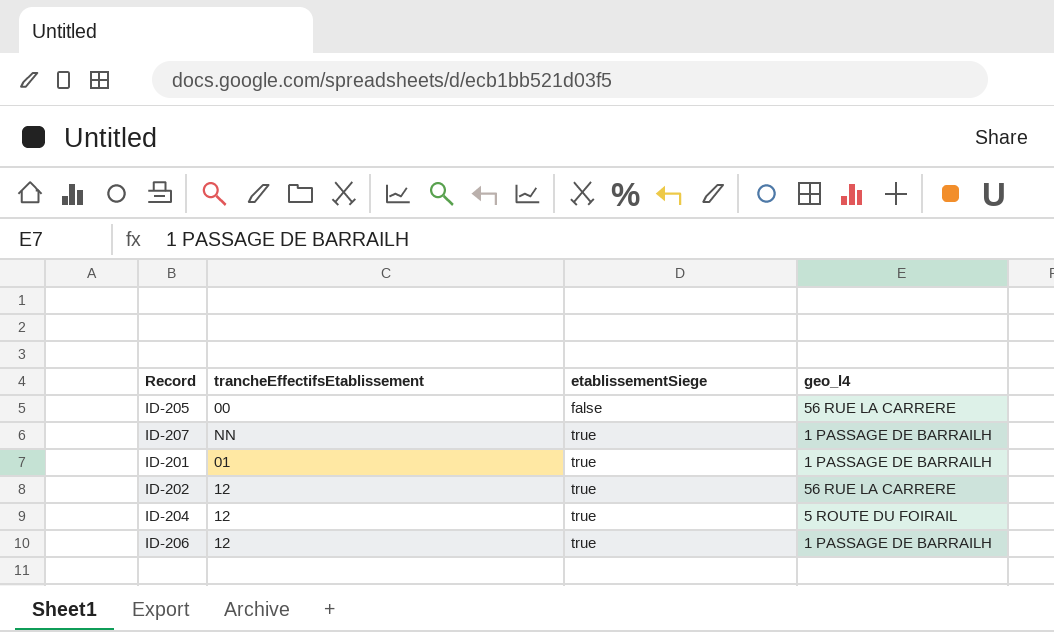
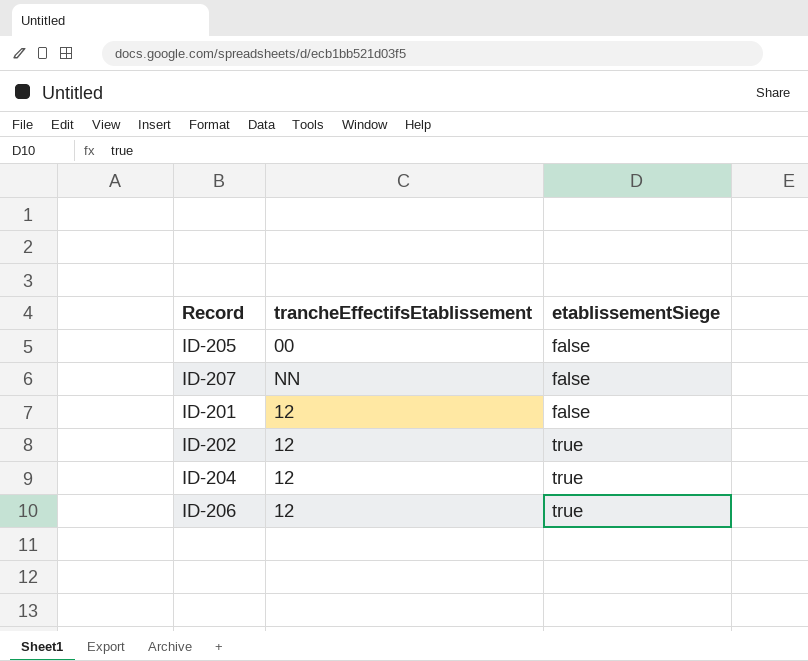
column geo_l4 | position: 4 -> none
ID-207 | etablissementSiege: true -> false
ID-201 | trancheEffectifsEtablissement: 01 -> 12
ID-201 | etablissementSiege: true -> false

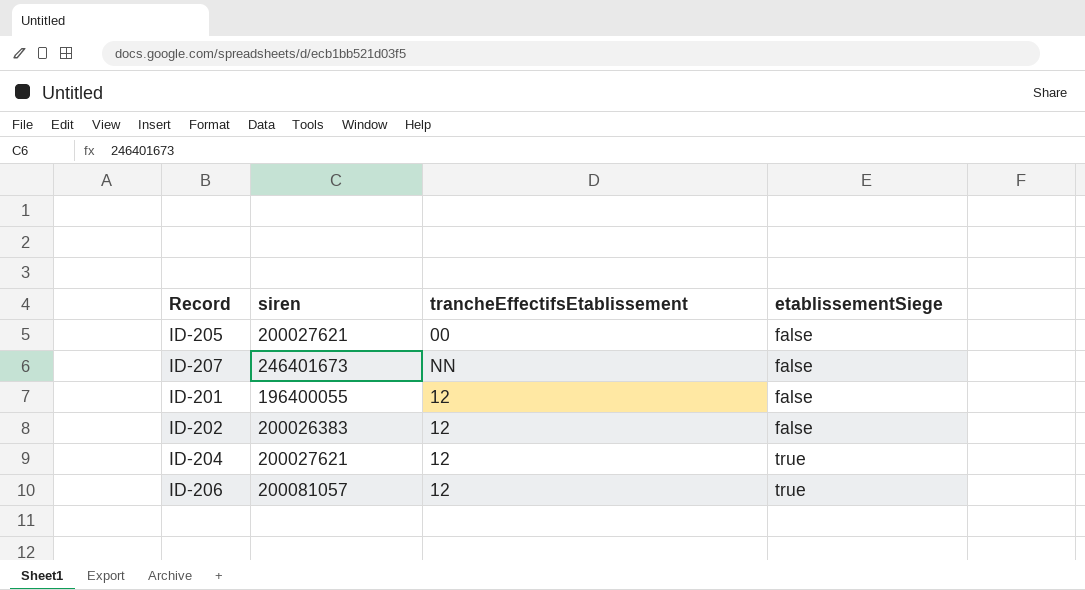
column siren | position: none -> 2
ID-202 | etablissementSiege: true -> false

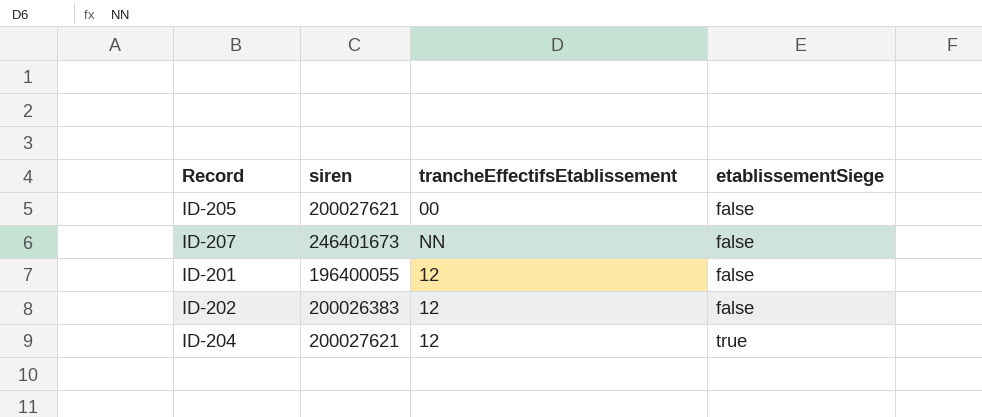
row ID-206: 200081057 | 12 | true -> none

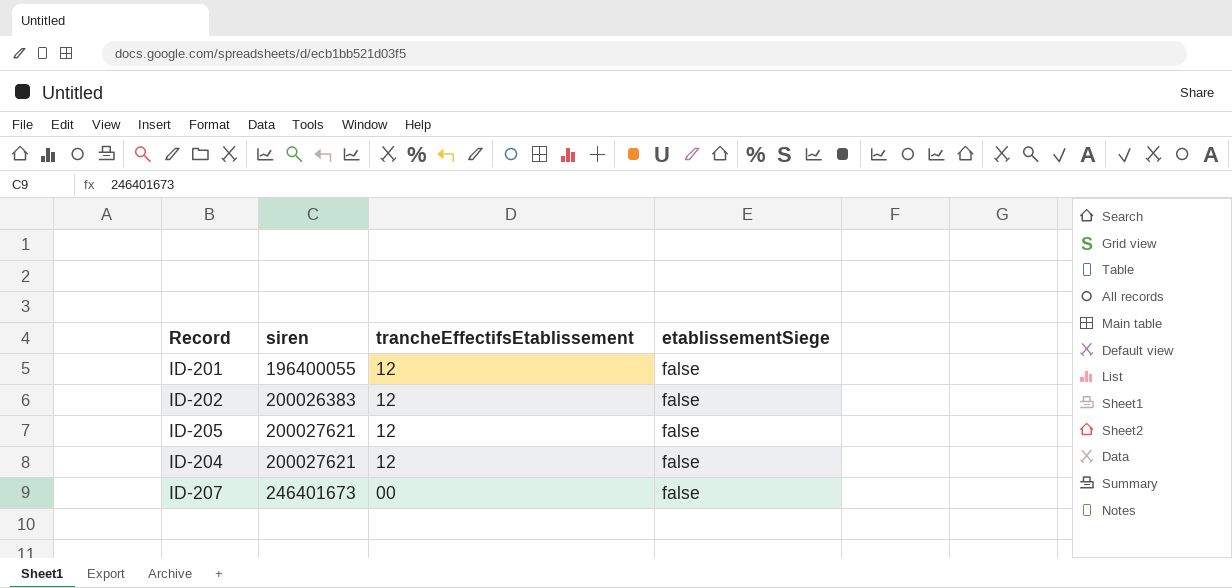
row order: etablissementSiege ascending -> siren ascending
ID-205 | trancheEffectifsEtablissement: 00 -> 12
ID-204 | etablissementSiege: true -> false
ID-207 | trancheEffectifsEtablissement: NN -> 00

